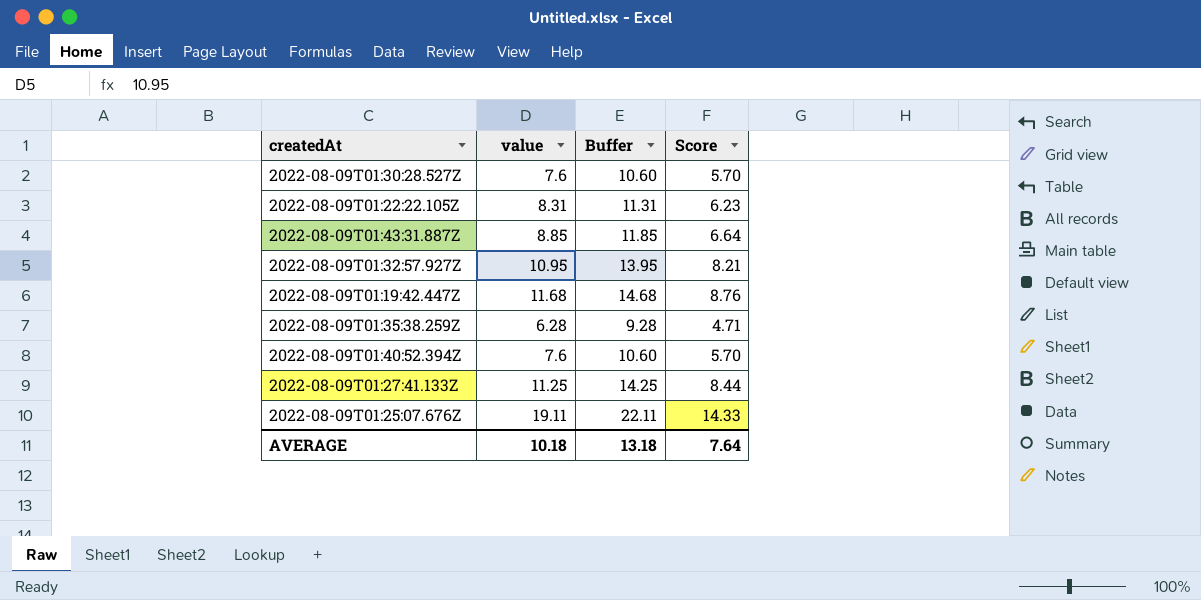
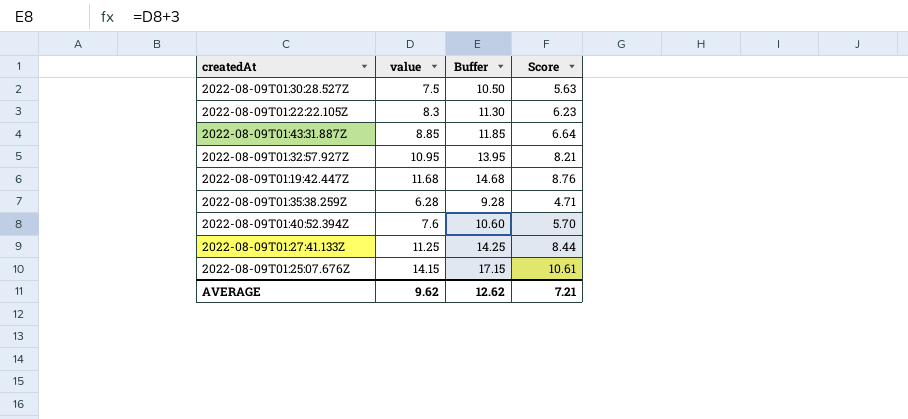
2022-08-09T01:30:28.527Z | value: 7.6 -> 7.5
2022-08-09T01:30:28.527Z | Buffer: 10.60 -> 10.50
2022-08-09T01:30:28.527Z | Score: 5.70 -> 5.63
2022-08-09T01:22:22.105Z | value: 8.31 -> 8.3
2022-08-09T01:22:22.105Z | Buffer: 11.31 -> 11.30
2022-08-09T01:25:07.676Z | value: 19.11 -> 14.15
2022-08-09T01:25:07.676Z | Buffer: 22.11 -> 17.15
2022-08-09T01:25:07.676Z | Score: 14.33 -> 10.61
AVERAGE | value: 10.18 -> 9.62
AVERAGE | Buffer: 13.18 -> 12.62
AVERAGE | Score: 7.64 -> 7.21

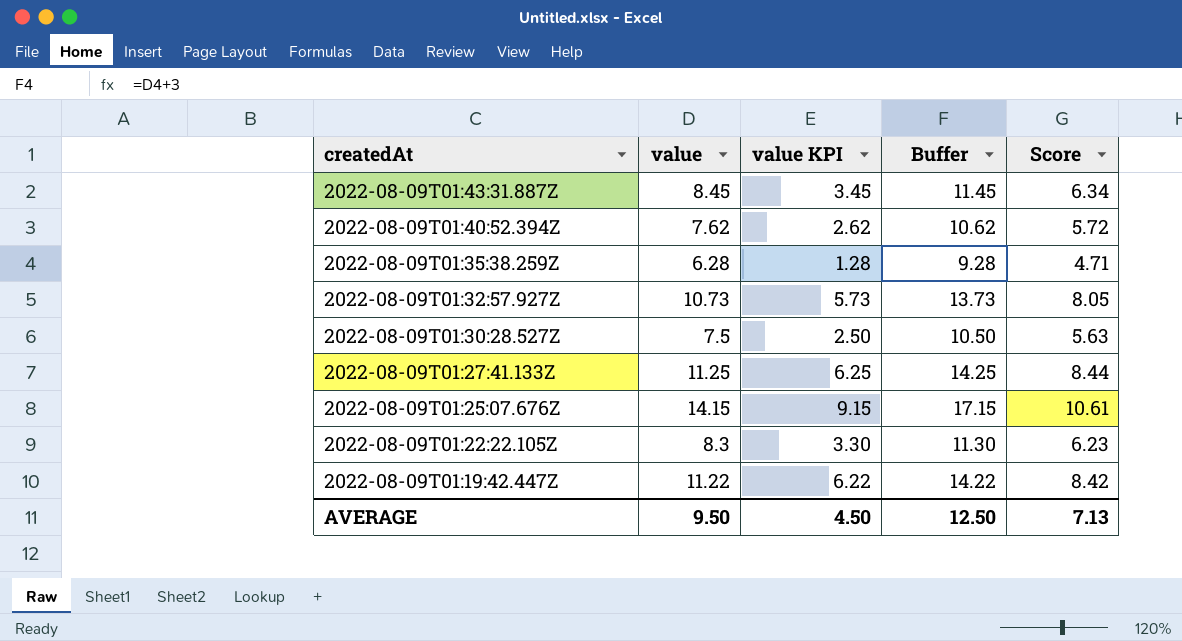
row order: none -> createdAt descending
column value KPI | formula: none -> [value] - 5
2022-08-09T01:43:31.887Z | value: 8.85 -> 8.45
2022-08-09T01:43:31.887Z | Buffer: 11.85 -> 11.45
2022-08-09T01:43:31.887Z | Score: 6.64 -> 6.34
2022-08-09T01:40:52.394Z | value: 7.6 -> 7.62
2022-08-09T01:40:52.394Z | Buffer: 10.60 -> 10.62
2022-08-09T01:40:52.394Z | Score: 5.70 -> 5.72
2022-08-09T01:32:57.927Z | value: 10.95 -> 10.73
2022-08-09T01:32:57.927Z | Buffer: 13.95 -> 13.73
2022-08-09T01:32:57.927Z | Score: 8.21 -> 8.05
2022-08-09T01:19:42.447Z | value: 11.68 -> 11.22
2022-08-09T01:19:42.447Z | Buffer: 14.68 -> 14.22
2022-08-09T01:19:42.447Z | Score: 8.76 -> 8.42
AVERAGE | value: 9.62 -> 9.50
AVERAGE | Buffer: 12.62 -> 12.50
AVERAGE | Score: 7.21 -> 7.13

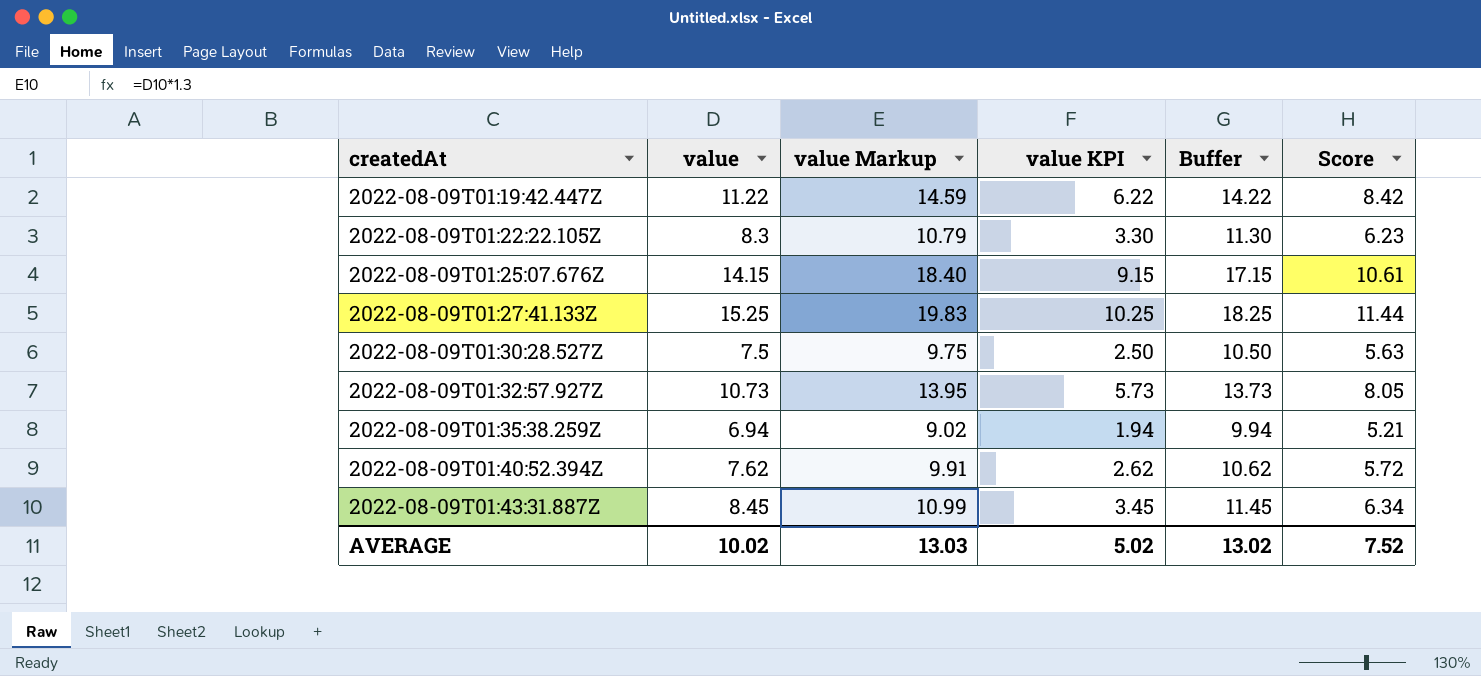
row order: createdAt descending -> createdAt ascending
column value Markup | formula: none -> [value] * 1.3
2022-08-09T01:27:41.133Z | value: 11.25 -> 15.25
2022-08-09T01:27:41.133Z | value KPI: 6.25 -> 10.25
2022-08-09T01:27:41.133Z | Buffer: 14.25 -> 18.25
2022-08-09T01:27:41.133Z | Score: 8.44 -> 11.44
2022-08-09T01:35:38.259Z | value: 6.28 -> 6.94
2022-08-09T01:35:38.259Z | value KPI: 1.28 -> 1.94
2022-08-09T01:35:38.259Z | Buffer: 9.28 -> 9.94
2022-08-09T01:35:38.259Z | Score: 4.71 -> 5.21
AVERAGE | value: 9.50 -> 10.02
AVERAGE | value KPI: 4.50 -> 5.02
AVERAGE | Buffer: 12.50 -> 13.02
AVERAGE | Score: 7.13 -> 7.52

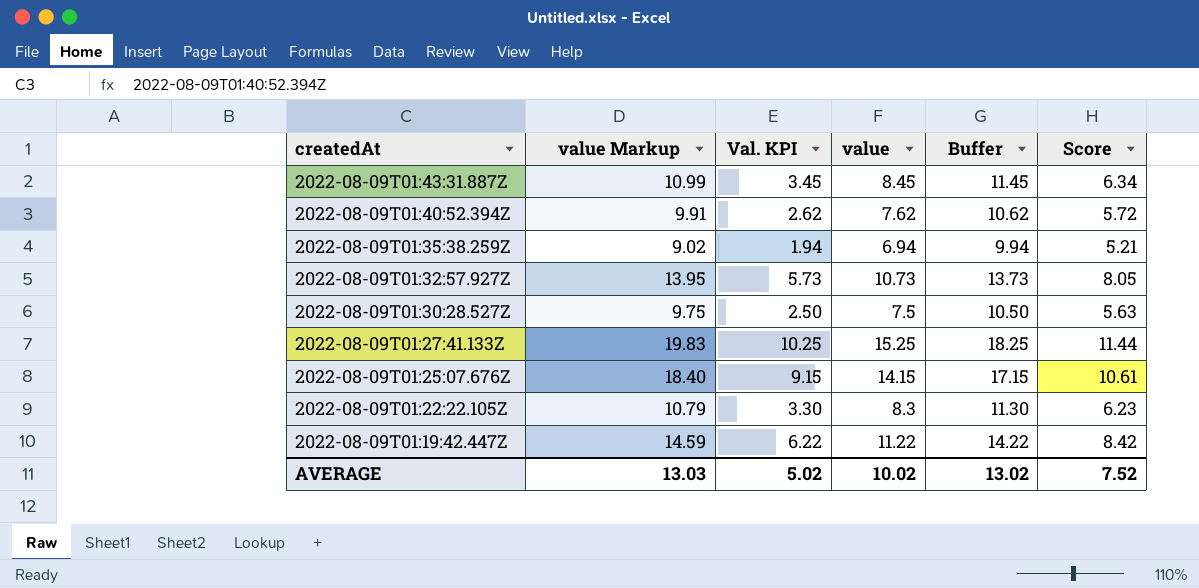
row order: createdAt ascending -> createdAt descending
column name: value KPI -> Val. KPI
column value | position: 2 -> 4

